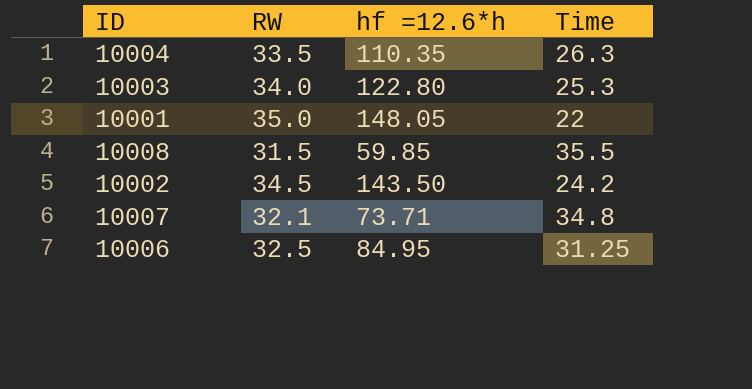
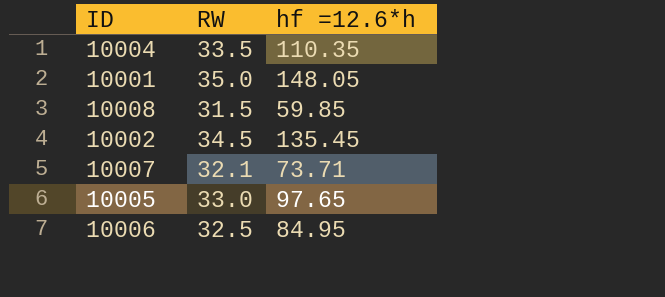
column Time | position: 4 -> none
row 10003: 34.0 | 122.80 | 25.3 -> none
10002 | hf =12.6*h: 143.50 -> 135.45
row 10005: none -> 33.0 | 97.65

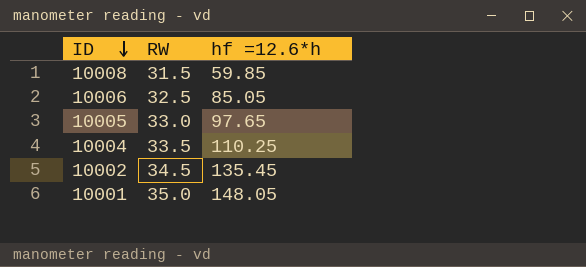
row order: none -> ID descending
row 10007: 32.1 | 73.71 -> none
10006 | hf =12.6*h: 84.95 -> 85.05
10004 | hf =12.6*h: 110.35 -> 110.25

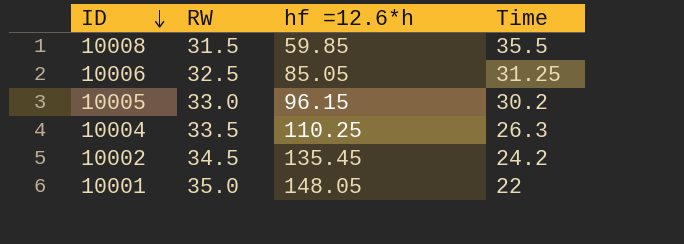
column Time | position: none -> 4
10005 | hf =12.6*h: 97.65 -> 96.15

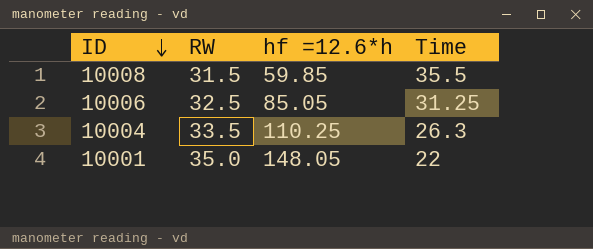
row 10005: 33.0 | 96.15 | 30.2 -> none
row 10002: 34.5 | 135.45 | 24.2 -> none

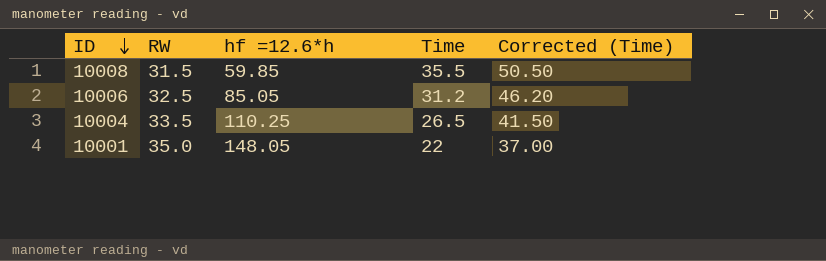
column Corrected (Time) | formula: none -> [Time] + 15
10006 | Time: 31.25 -> 31.2
10004 | Time: 26.3 -> 26.5

